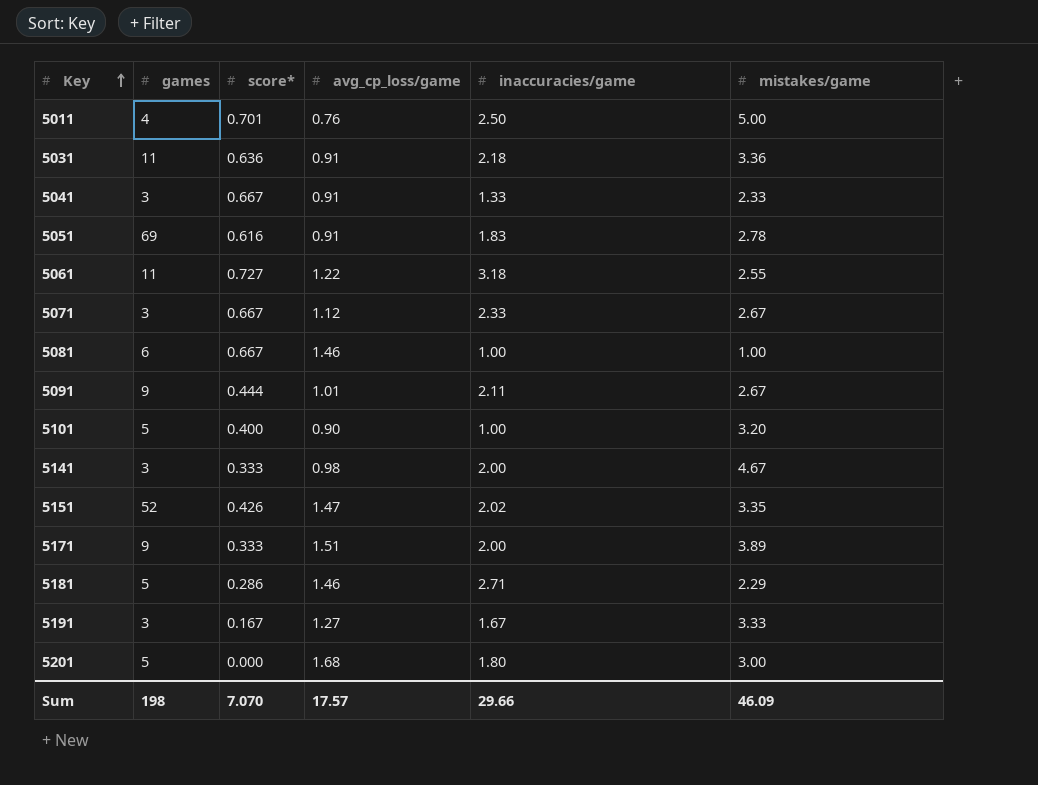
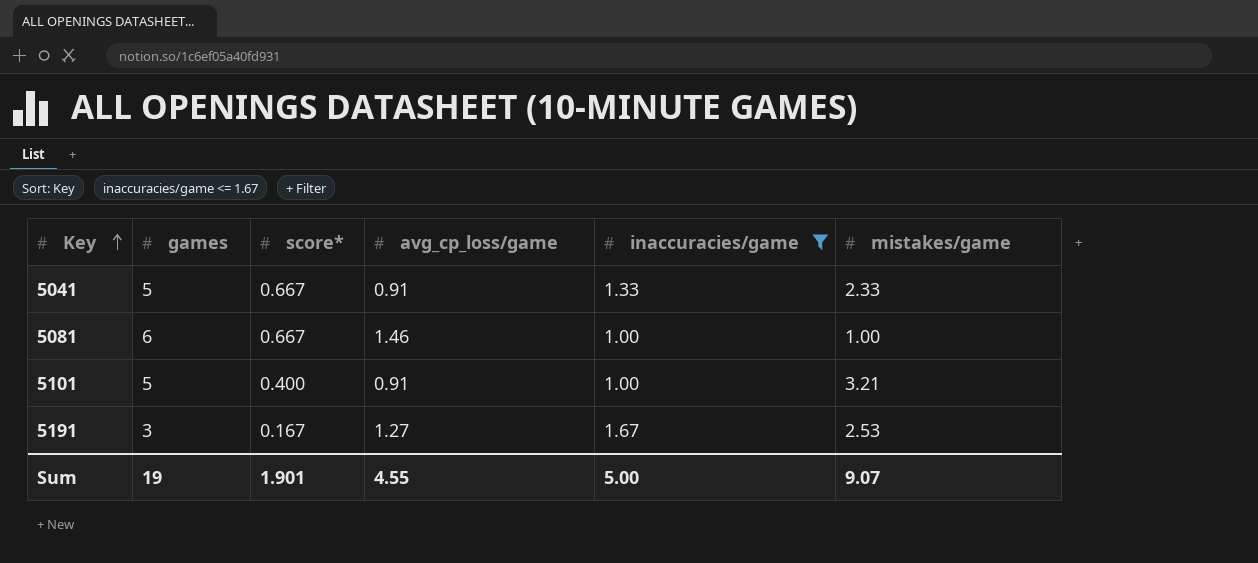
filter: none -> inaccuracies/game <= 1.67
5041 | games: 3 -> 5
5101 | avg_cp_loss/game: 0.90 -> 0.91
5101 | mistakes/game: 3.20 -> 3.21
5191 | mistakes/game: 3.33 -> 2.53
Sum | games: 198 -> 19
Sum | score*: 7.070 -> 1.901
Sum | avg_cp_loss/game: 17.57 -> 4.55
Sum | inaccuracies/game: 29.66 -> 5.00
Sum | mistakes/game: 46.09 -> 9.07

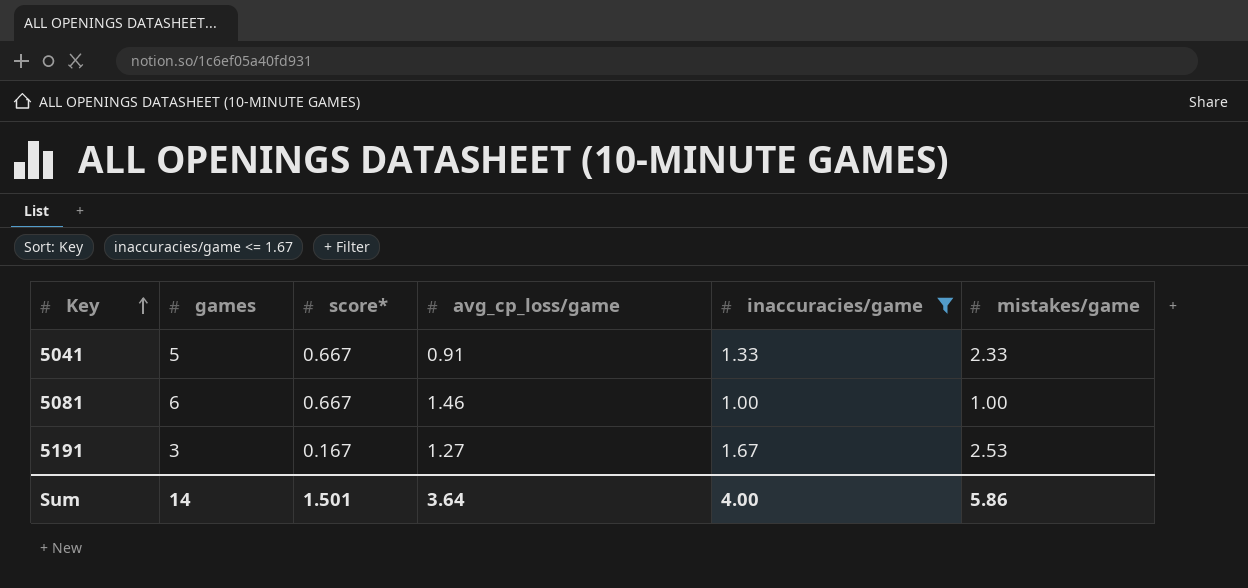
row 5101: 5 | 0.400 | 0.91 | 1.00 | 3.21 -> none
Sum | games: 19 -> 14
Sum | score*: 1.901 -> 1.501
Sum | avg_cp_loss/game: 4.55 -> 3.64
Sum | inaccuracies/game: 5.00 -> 4.00
Sum | mistakes/game: 9.07 -> 5.86

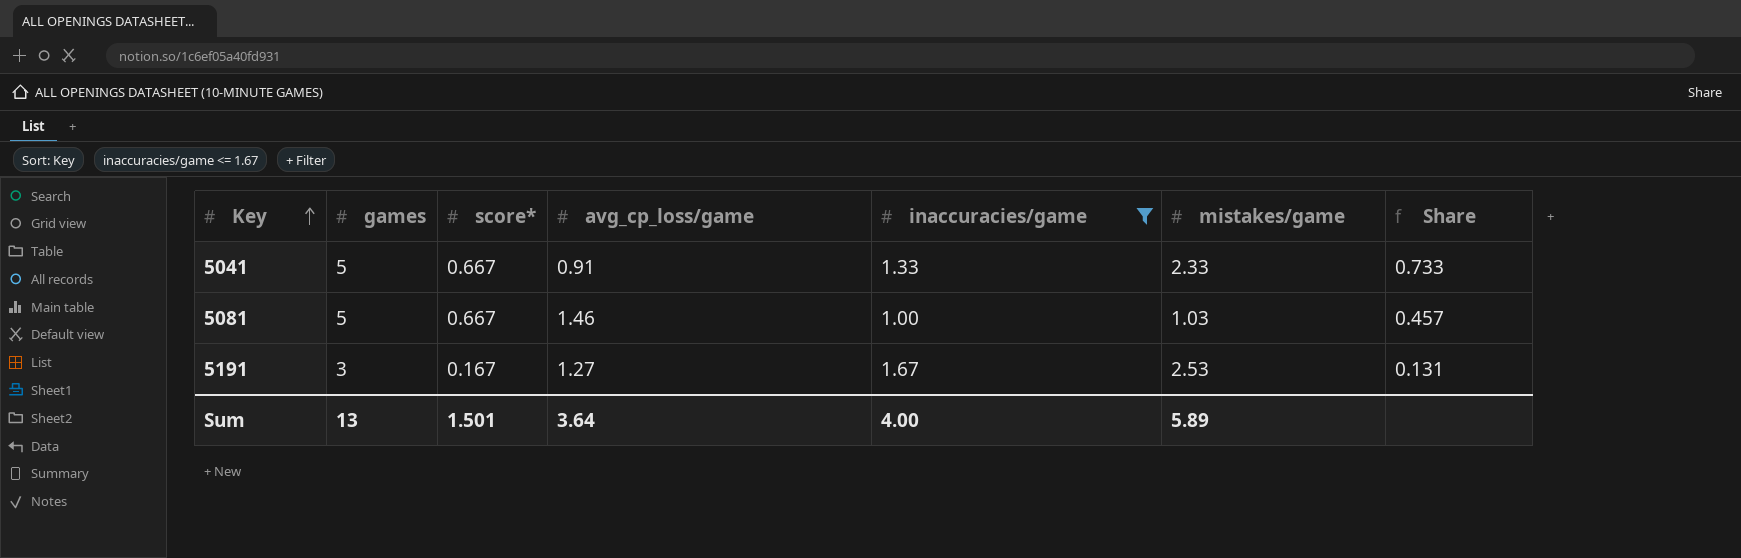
column Share | formula: none -> [score*] / [avg_cp_loss/game]
5081 | games: 6 -> 5
5081 | mistakes/game: 1.00 -> 1.03
Sum | games: 14 -> 13
Sum | mistakes/game: 5.86 -> 5.89

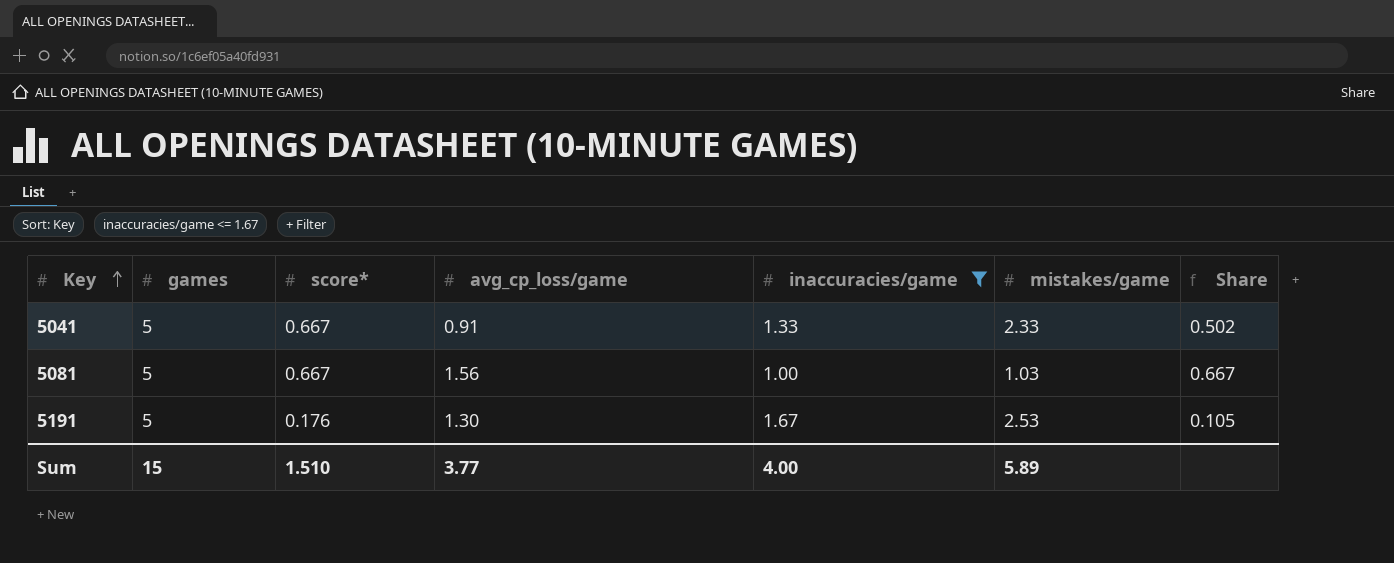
column Share | formula: [score*] / [avg_cp_loss/game] -> [score*] / [inaccuracies/game]
5081 | avg_cp_loss/game: 1.46 -> 1.56
5191 | games: 3 -> 5
5191 | score*: 0.167 -> 0.176
5191 | avg_cp_loss/game: 1.27 -> 1.30
Sum | games: 13 -> 15
Sum | score*: 1.501 -> 1.510
Sum | avg_cp_loss/game: 3.64 -> 3.77

